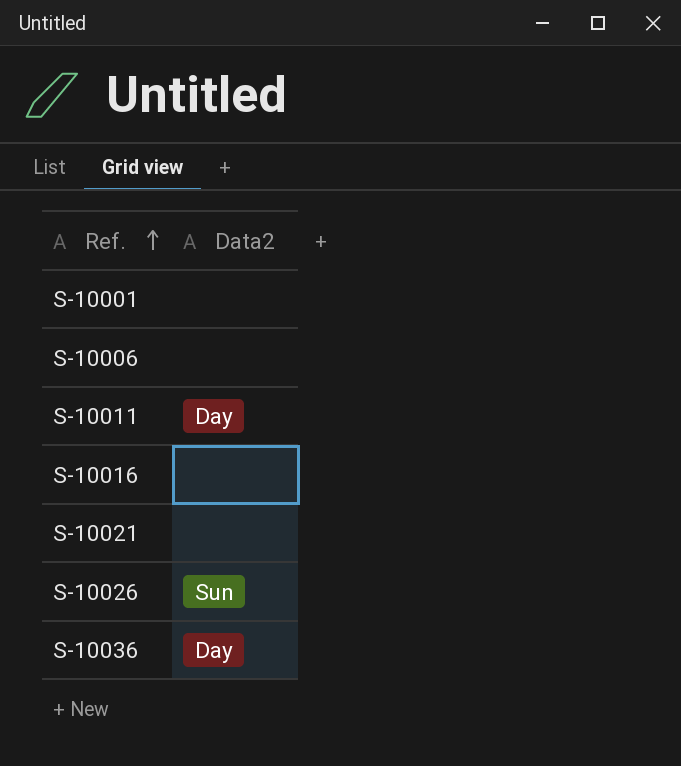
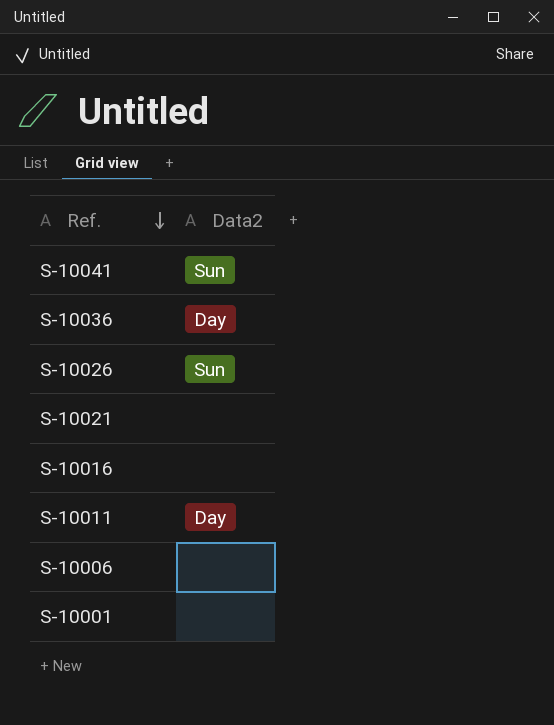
row order: Ref. ascending -> Ref. descending
row S-10041: none -> Sun

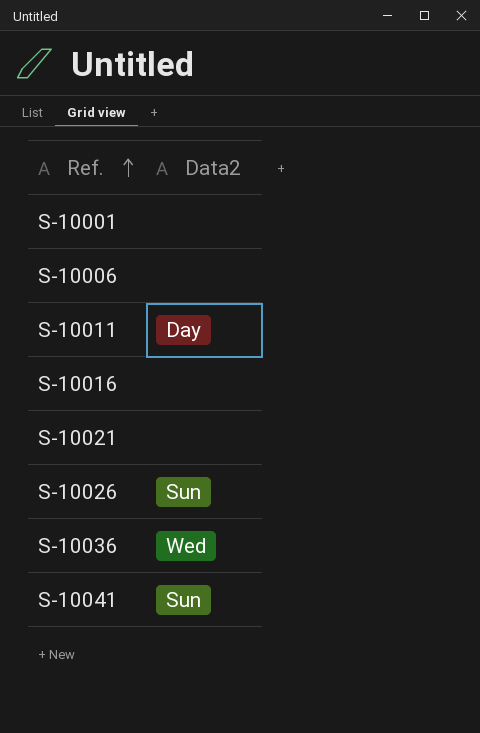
row order: Ref. descending -> Ref. ascending
S-10036 | Data2: Day -> Wed

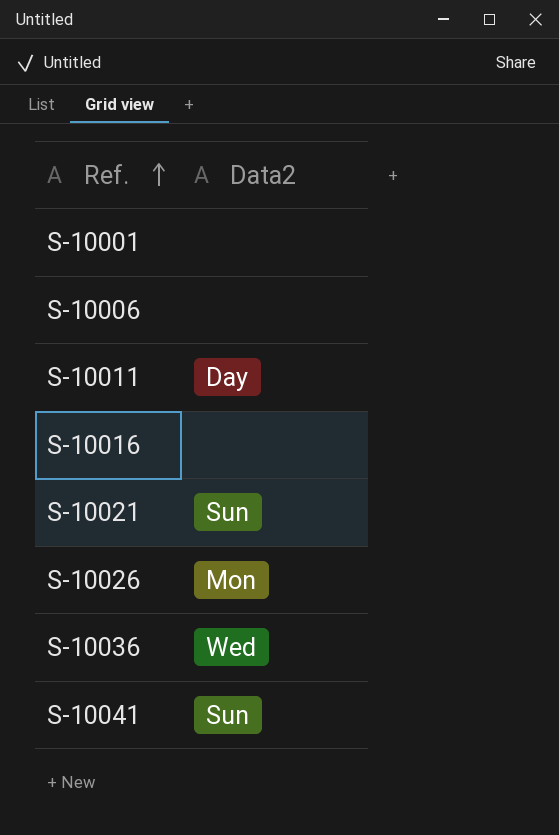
S-10021 | Data2: none -> Sun
S-10026 | Data2: Sun -> Mon

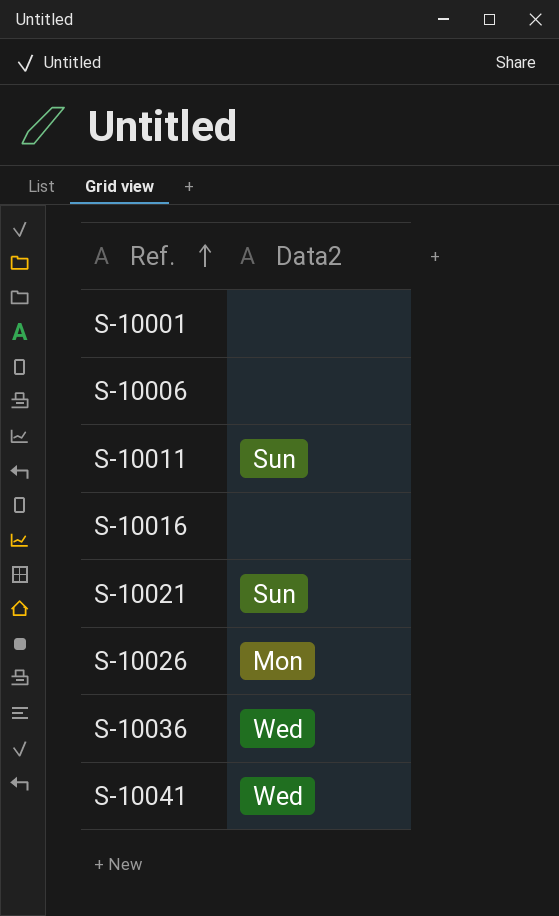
S-10011 | Data2: Day -> Sun
S-10041 | Data2: Sun -> Wed

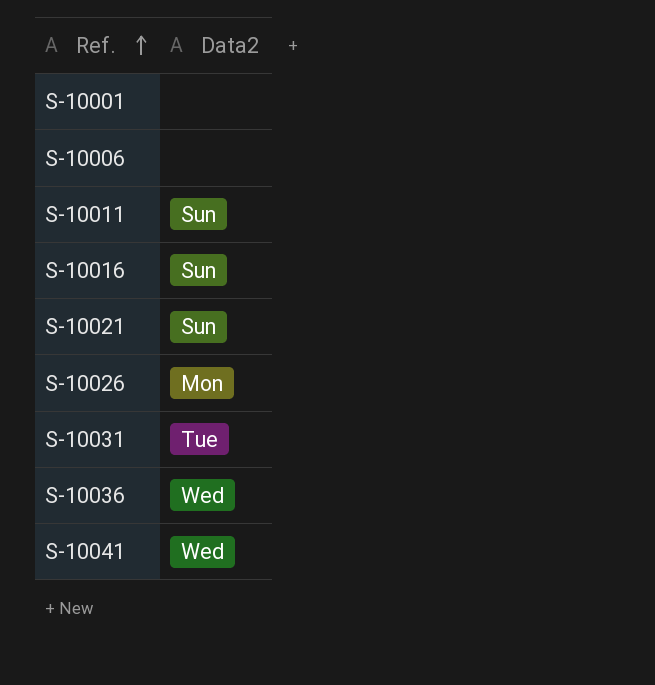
S-10016 | Data2: none -> Sun
row S-10031: none -> Tue

